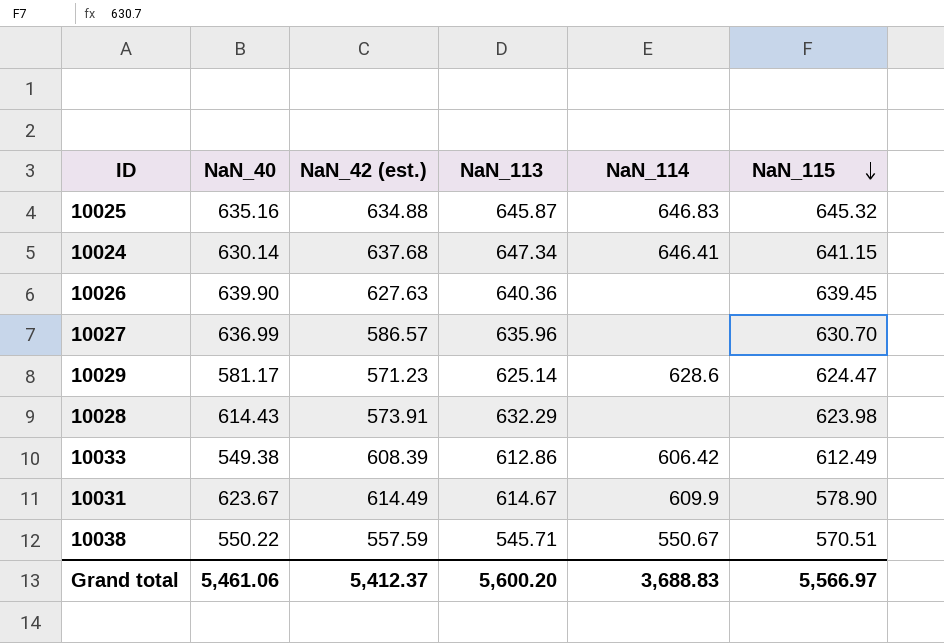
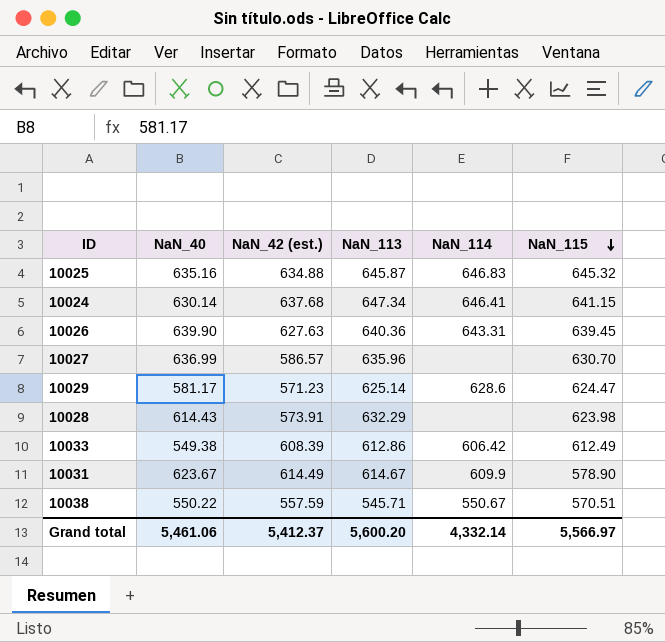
10026 | NaN_114: none -> 643.31
Grand total | NaN_114: 3,688.83 -> 4,332.14

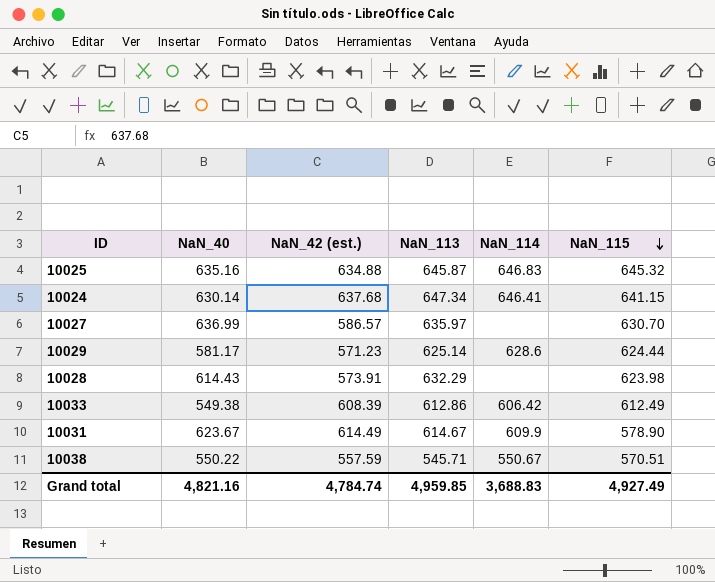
row 10026: 639.90 | 627.63 | 640.36 | 643.31 | 639.45 -> none
10027 | NaN_113: 635.96 -> 635.97
10029 | NaN_115: 624.47 -> 624.44
Grand total | NaN_40: 5,461.06 -> 4,821.16
Grand total | NaN_42 (est.): 5,412.37 -> 4,784.74
Grand total | NaN_113: 5,600.20 -> 4,959.85
Grand total | NaN_114: 4,332.14 -> 3,688.83
Grand total | NaN_115: 5,566.97 -> 4,927.49

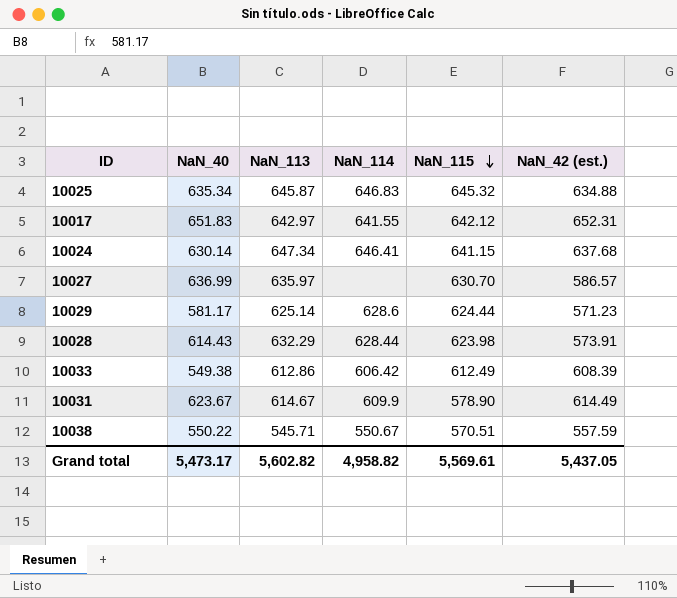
column NaN_42 (est.) | position: 3 -> 6
10025 | NaN_40: 635.16 -> 635.34
row 10017: none -> 651.83 | 642.97 | 641.55 | 642.12 | 652.31
10028 | NaN_114: none -> 628.44
Grand total | NaN_40: 4,821.16 -> 5,473.17
Grand total | NaN_113: 4,959.85 -> 5,602.82
Grand total | NaN_114: 3,688.83 -> 4,958.82
Grand total | NaN_115: 4,927.49 -> 5,569.61
Grand total | NaN_42 (est.): 4,784.74 -> 5,437.05

